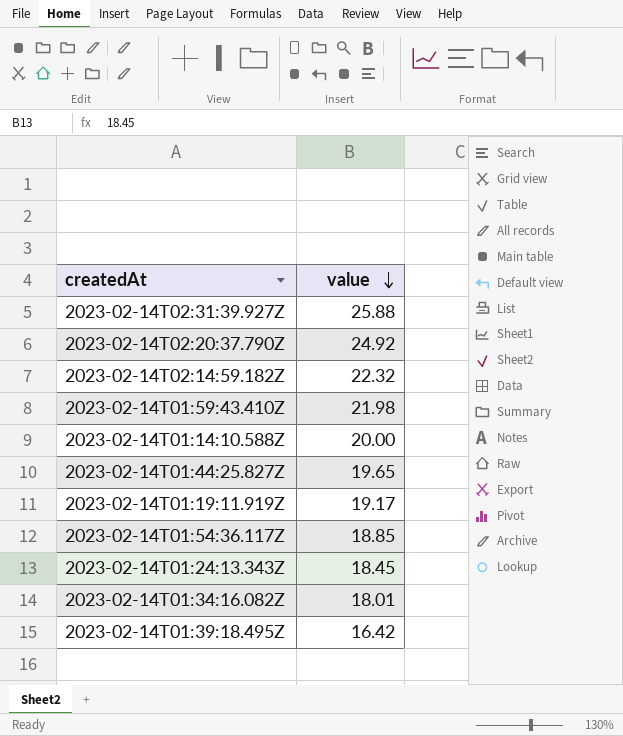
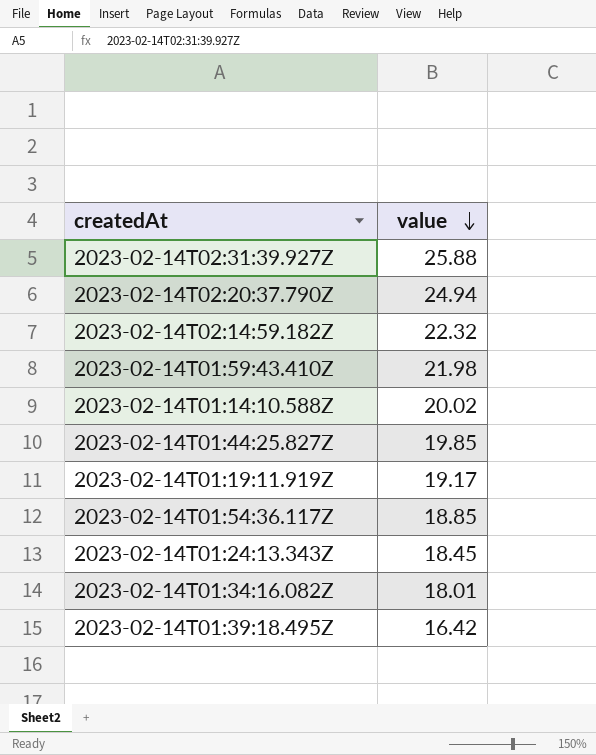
2023-02-14T02:20:37.790Z | value: 24.92 -> 24.94
2023-02-14T01:14:10.588Z | value: 20.00 -> 20.02
2023-02-14T01:44:25.827Z | value: 19.65 -> 19.85

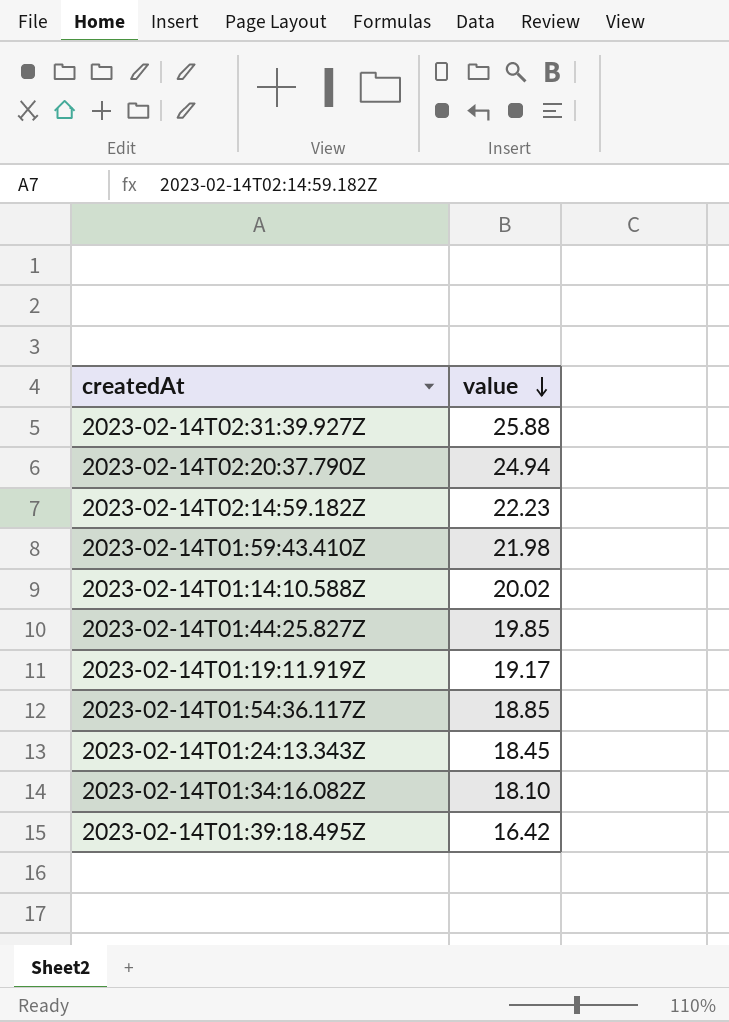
2023-02-14T02:14:59.182Z | value: 22.32 -> 22.23
2023-02-14T01:34:16.082Z | value: 18.01 -> 18.10

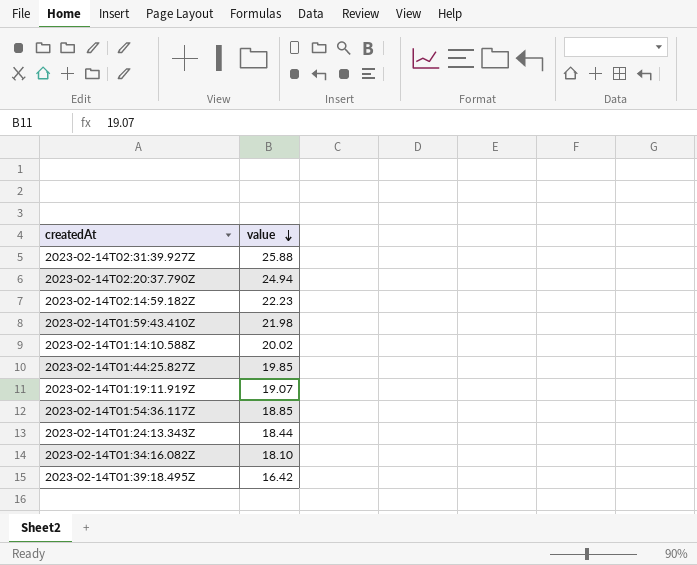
2023-02-14T01:19:11.919Z | value: 19.17 -> 19.07
2023-02-14T01:24:13.343Z | value: 18.45 -> 18.44

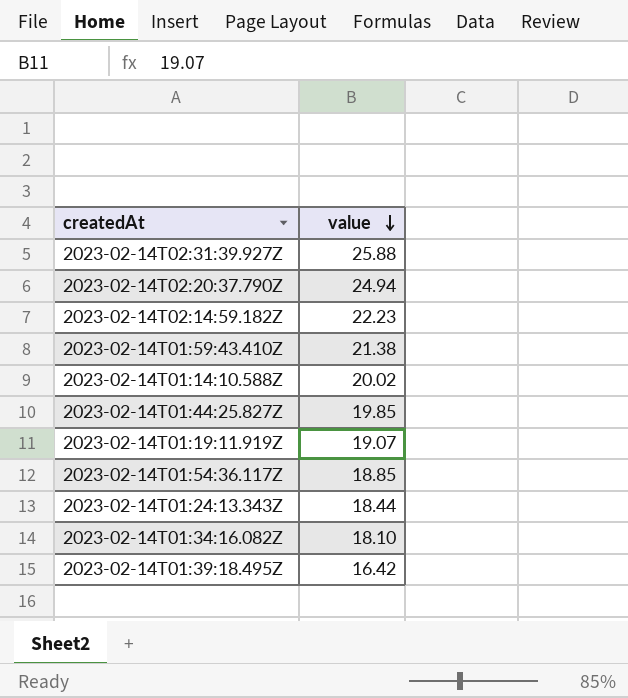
2023-02-14T01:59:43.410Z | value: 21.98 -> 21.38

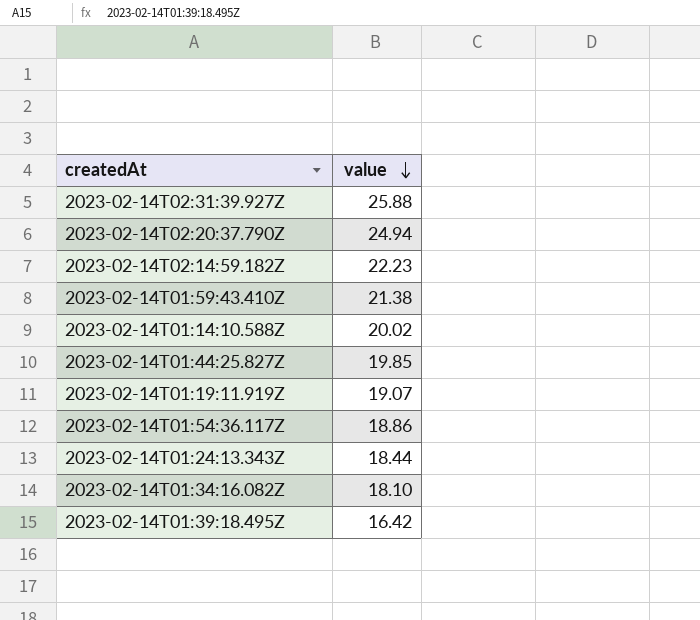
2023-02-14T01:54:36.117Z | value: 18.85 -> 18.86

